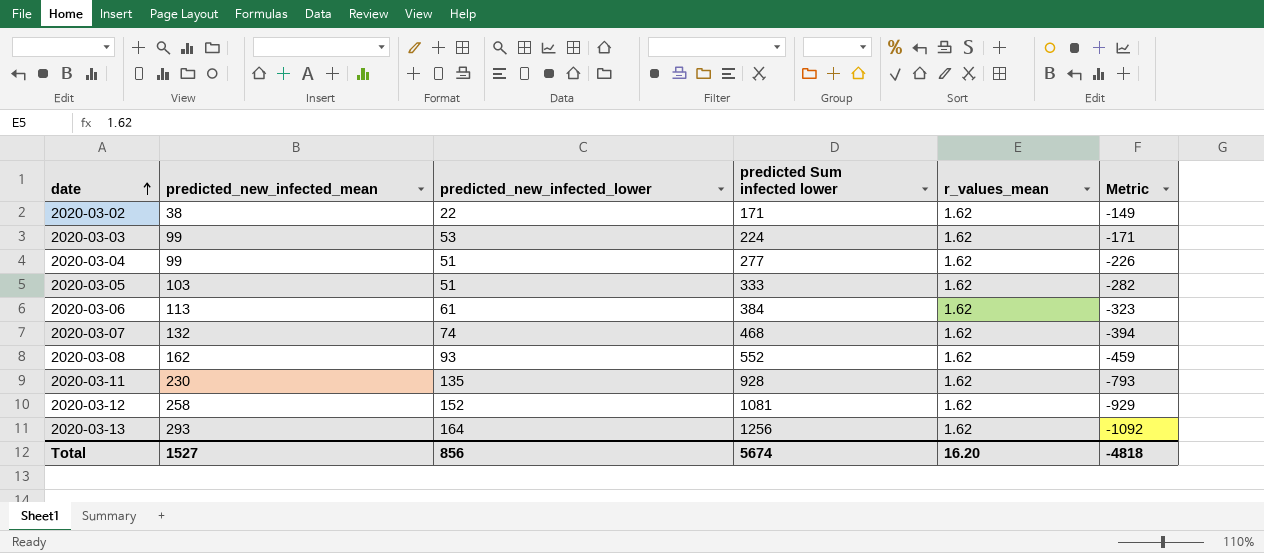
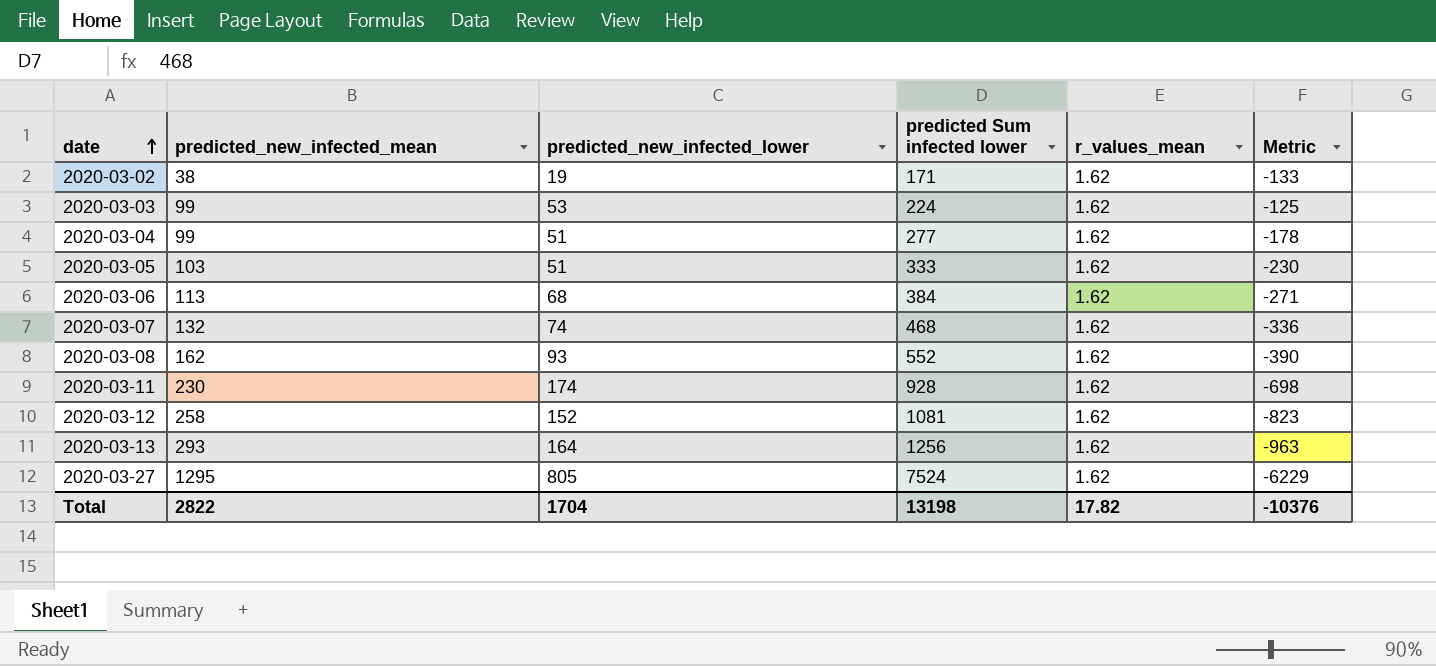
column Metric | formula: [predicted_new_infected_lower] - [predicted Sum infected lower] -> [predicted_new_infected_mean] - [predicted Sum infected lower]
2020-03-02 | predicted_new_infected_lower: 22 -> 19
2020-03-06 | predicted_new_infected_lower: 61 -> 68
2020-03-11 | predicted_new_infected_lower: 135 -> 174
row 2020-03-27: none -> 1295 | 805 | 7524 | 1.62 | -6229
Total | predicted_new_infected_mean: 1527 -> 2822
Total | predicted_new_infected_lower: 856 -> 1704
Total | predicted Sum infected lower: 5674 -> 13198
Total | r_values_mean: 16.20 -> 17.82
Total | Metric: -4818 -> -10376

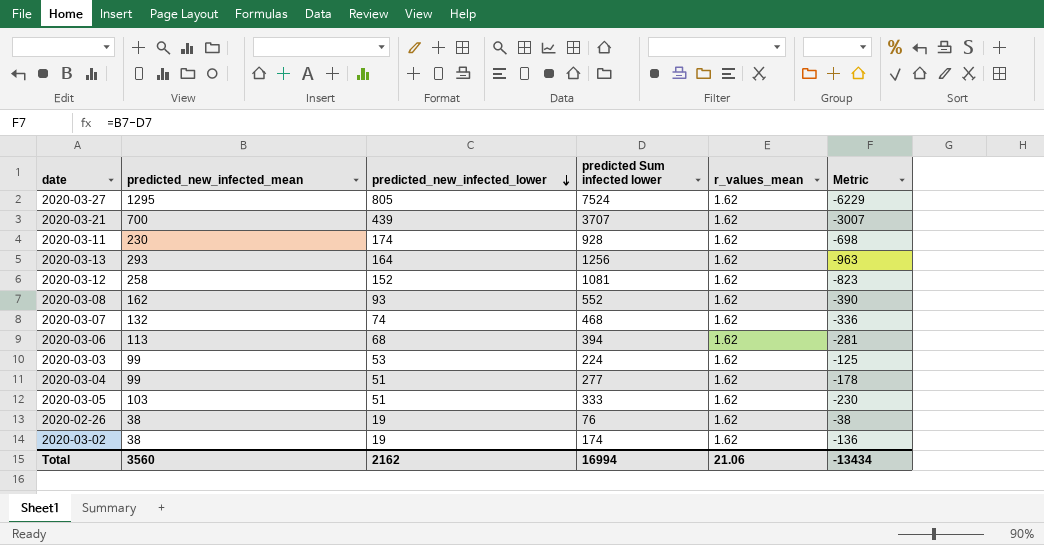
row order: date ascending -> predicted_new_infected_lower descending
row 2020-03-21: none -> 700 | 439 | 3707 | 1.62 | -3007
2020-03-06 | predicted Sum infected lower: 384 -> 394
2020-03-06 | Metric: -271 -> -281
row 2020-02-26: none -> 38 | 19 | 76 | 1.62 | -38
2020-03-02 | predicted Sum infected lower: 171 -> 174
2020-03-02 | Metric: -133 -> -136
Total | predicted_new_infected_mean: 2822 -> 3560
Total | predicted_new_infected_lower: 1704 -> 2162
Total | predicted Sum infected lower: 13198 -> 16994
Total | r_values_mean: 17.82 -> 21.06
Total | Metric: -10376 -> -13434

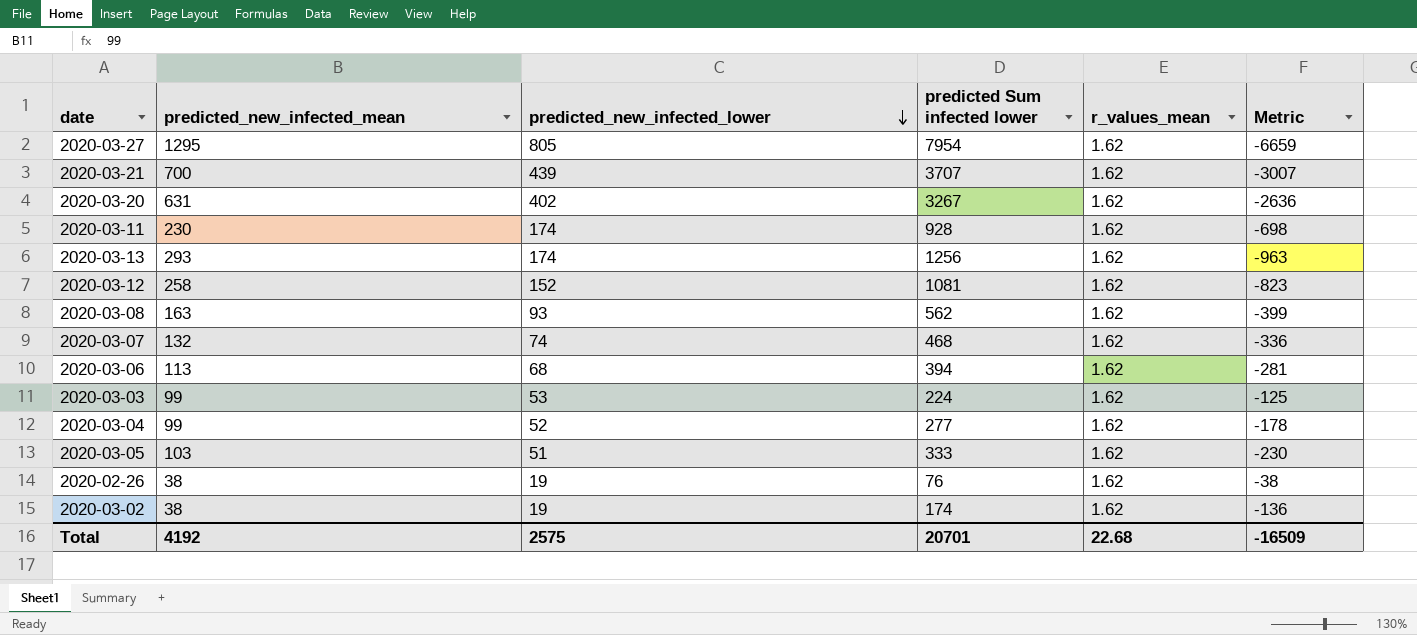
2020-03-27 | predicted Sum infected lower: 7524 -> 7954
2020-03-27 | Metric: -6229 -> -6659
row 2020-03-20: none -> 631 | 402 | 3267 | 1.62 | -2636
2020-03-13 | predicted_new_infected_lower: 164 -> 174
2020-03-08 | predicted_new_infected_mean: 162 -> 163
2020-03-08 | predicted Sum infected lower: 552 -> 562
2020-03-08 | Metric: -390 -> -399
2020-03-04 | predicted_new_infected_lower: 51 -> 52
Total | predicted_new_infected_mean: 3560 -> 4192
Total | predicted_new_infected_lower: 2162 -> 2575
Total | predicted Sum infected lower: 16994 -> 20701
Total | r_values_mean: 21.06 -> 22.68
Total | Metric: -13434 -> -16509

